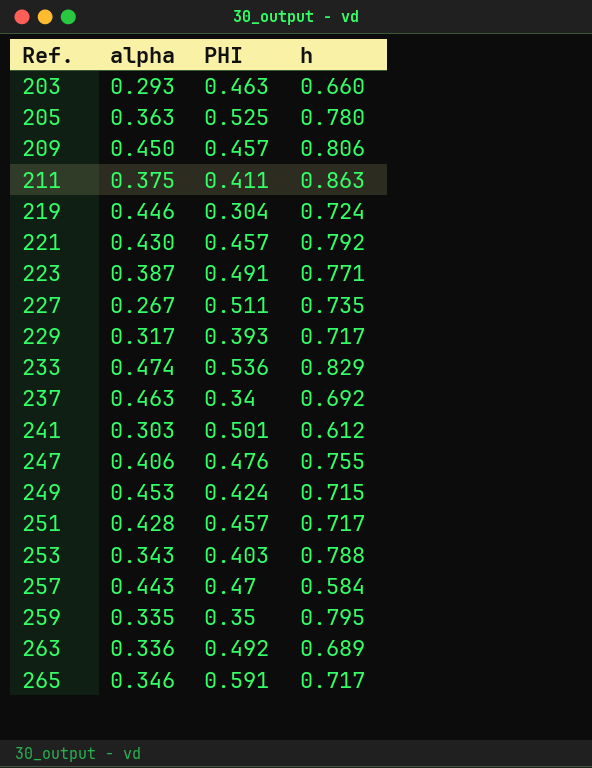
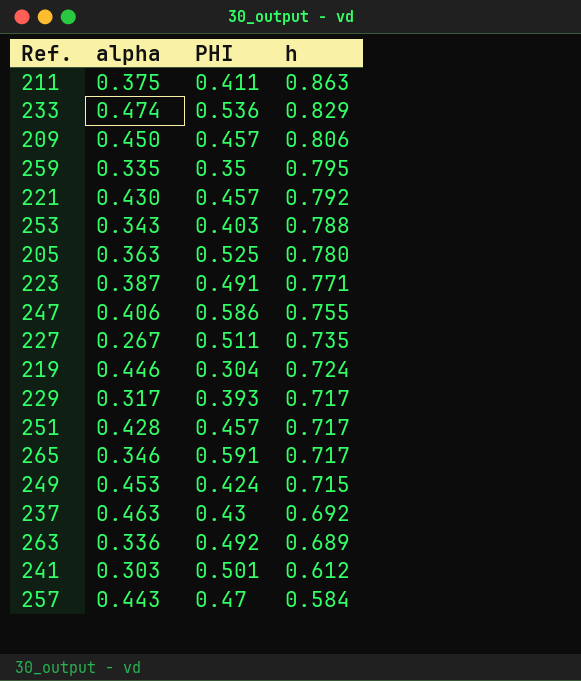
row order: Ref. ascending -> h descending
row 203: 0.293 | 0.463 | 0.660 -> none
247 | PHI: 0.476 -> 0.586
237 | PHI: 0.34 -> 0.43

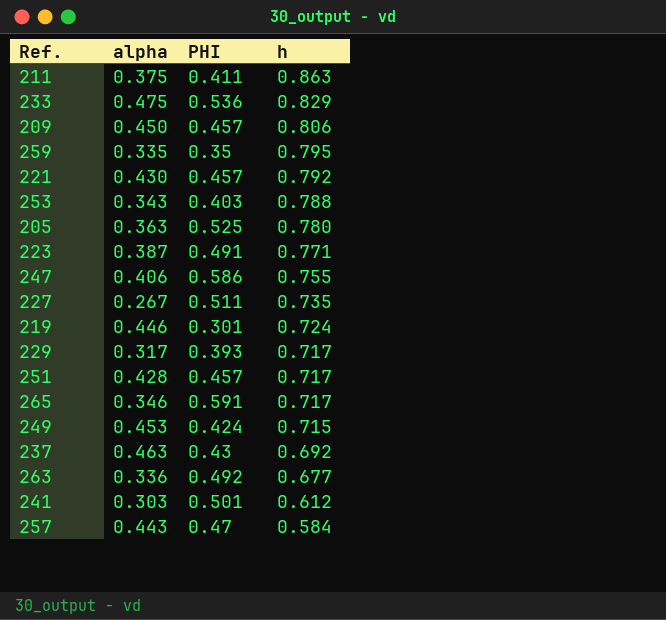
233 | alpha: 0.474 -> 0.475
219 | PHI: 0.304 -> 0.301
263 | h: 0.689 -> 0.677

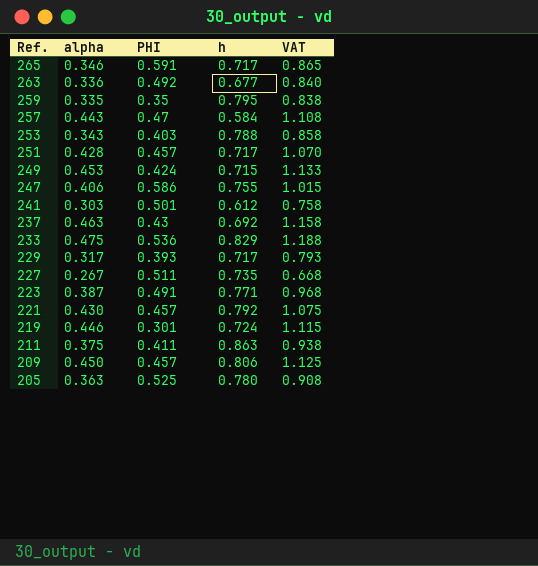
row order: h descending -> Ref. descending
column VAT | formula: none -> [alpha] * 2.5

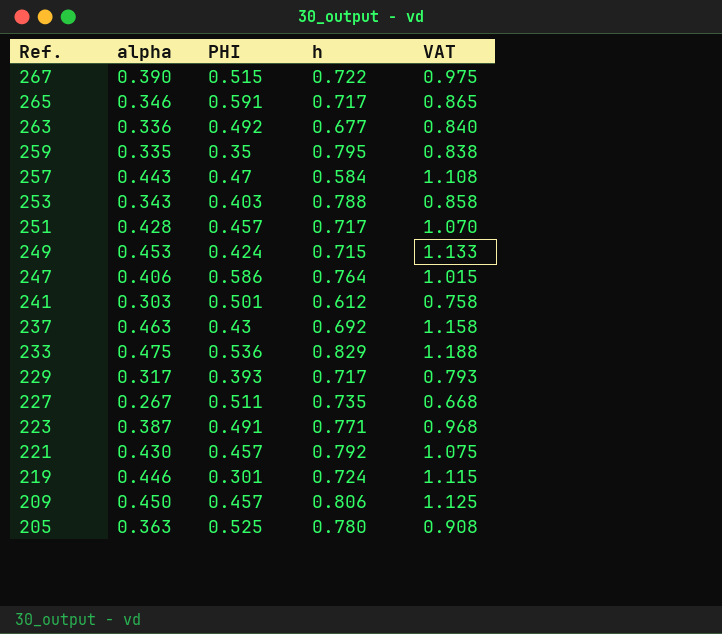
row 211: 0.375 | 0.411 | 0.863 | 0.938 -> none
row 267: none -> 0.390 | 0.515 | 0.722 | 0.975
247 | h: 0.755 -> 0.764

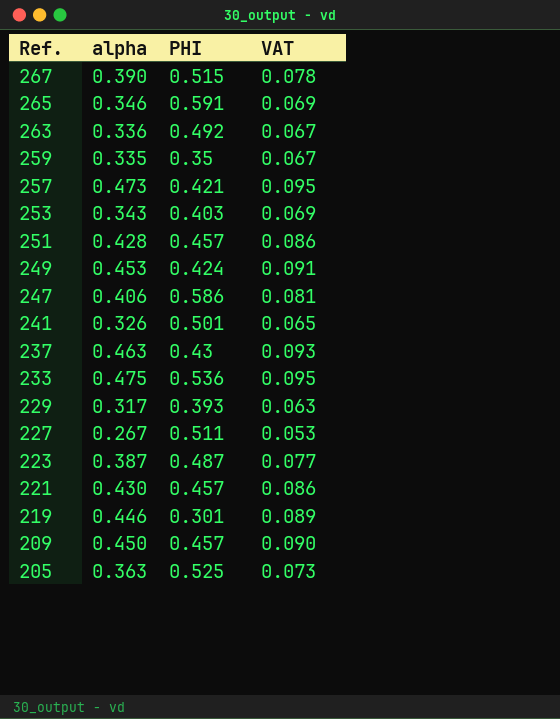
column h | position: 4 -> none
column VAT | formula: [alpha] * 2.5 -> [alpha] * 0.2
257 | alpha: 0.443 -> 0.473
257 | PHI: 0.47 -> 0.421
241 | alpha: 0.303 -> 0.326
223 | PHI: 0.491 -> 0.487

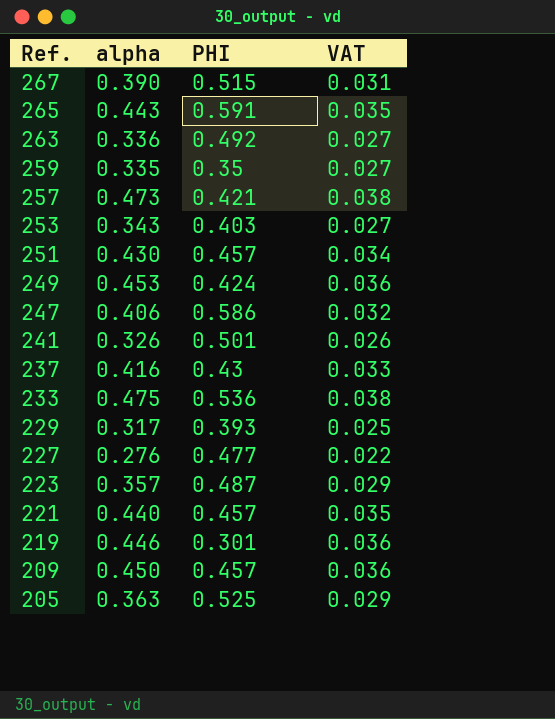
column VAT | formula: [alpha] * 0.2 -> [alpha] * 0.08
265 | alpha: 0.346 -> 0.443
251 | alpha: 0.428 -> 0.430
237 | alpha: 0.463 -> 0.416
227 | alpha: 0.267 -> 0.276
227 | PHI: 0.511 -> 0.477
223 | alpha: 0.387 -> 0.357
221 | alpha: 0.430 -> 0.440

